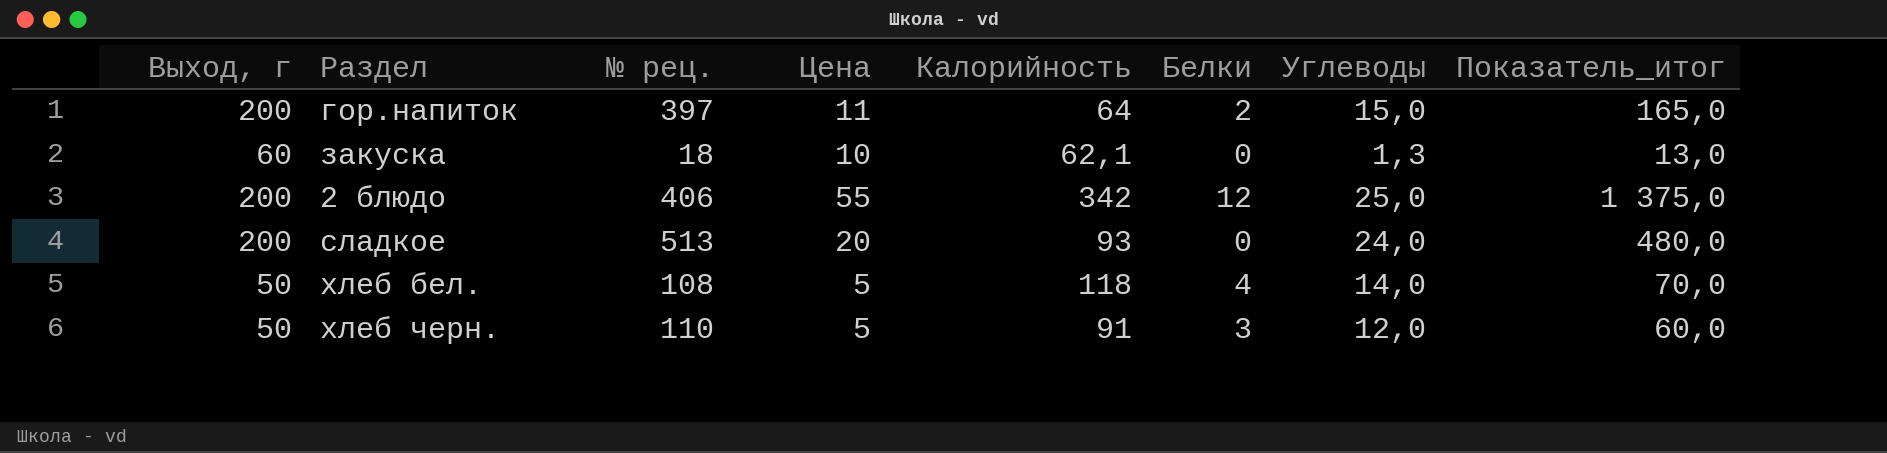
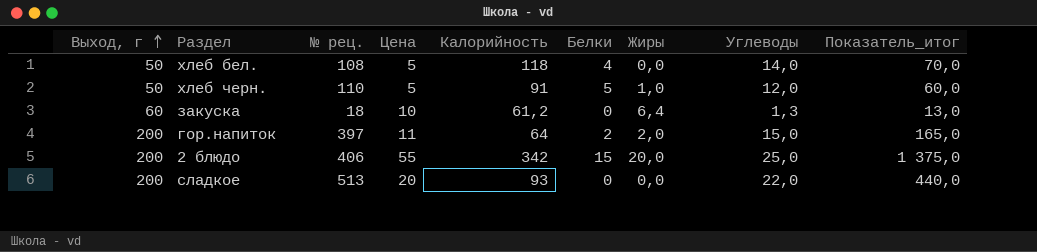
row order: none -> Выход, г ascending
column Жиры | position: none -> 7
хлеб черн. | Белки: 3 -> 5
закуска | Калорийность: 62,1 -> 61,2
2 блюдо | Белки: 12 -> 15
сладкое | Углеводы: 24,0 -> 22,0
сладкое | Показатель_итог: 480,0 -> 440,0

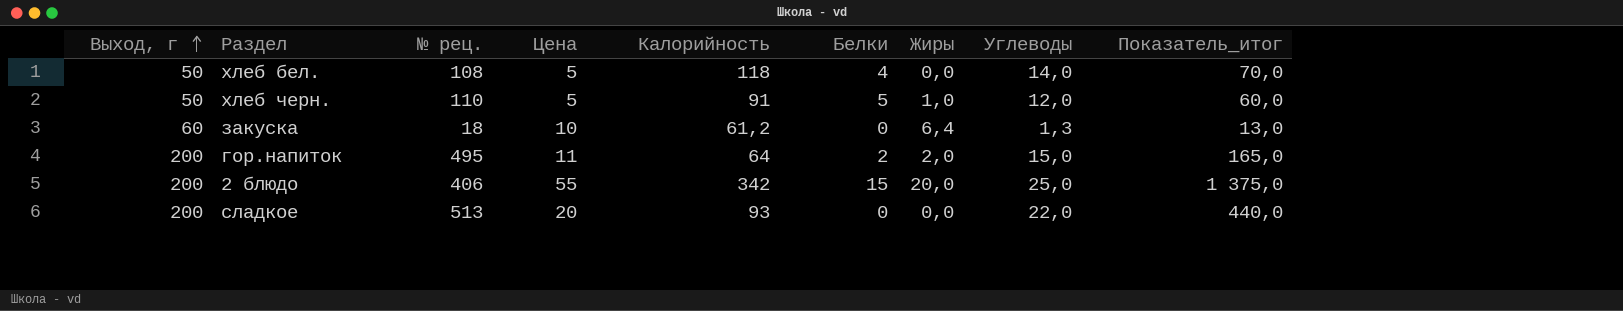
гор.напиток | № рец.: 397 -> 495

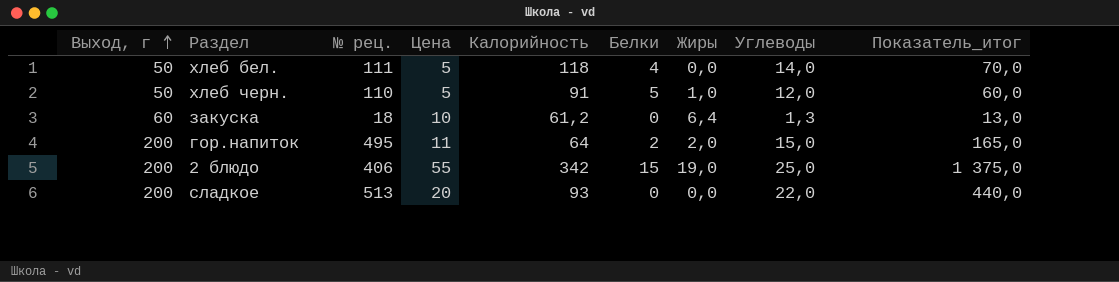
хлеб бел. | № рец.: 108 -> 111
2 блюдо | Жиры: 20,0 -> 19,0

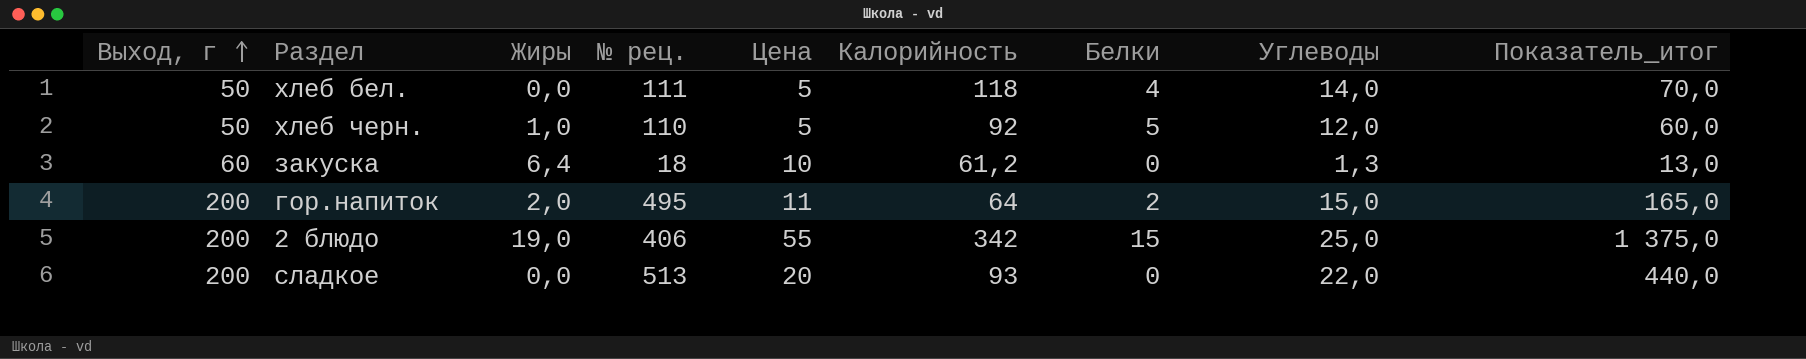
column Жиры | position: 7 -> 3
хлеб черн. | Калорийность: 91 -> 92

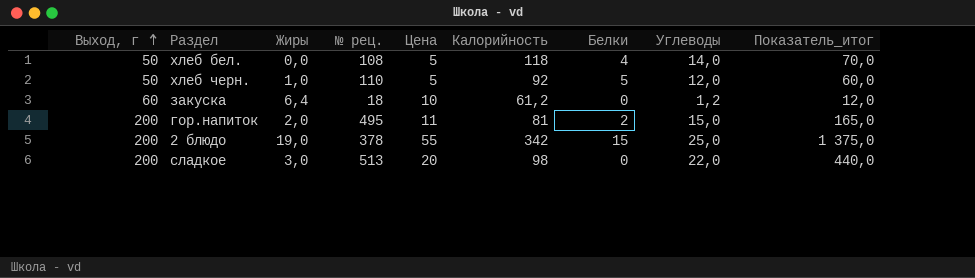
хлеб бел. | № рец.: 111 -> 108
закуска | Углеводы: 1,3 -> 1,2
закуска | Показатель_итог: 13,0 -> 12,0
гор.напиток | Калорийность: 64 -> 81
2 блюдо | № рец.: 406 -> 378
сладкое | Жиры: 0,0 -> 3,0
сладкое | Калорийность: 93 -> 98

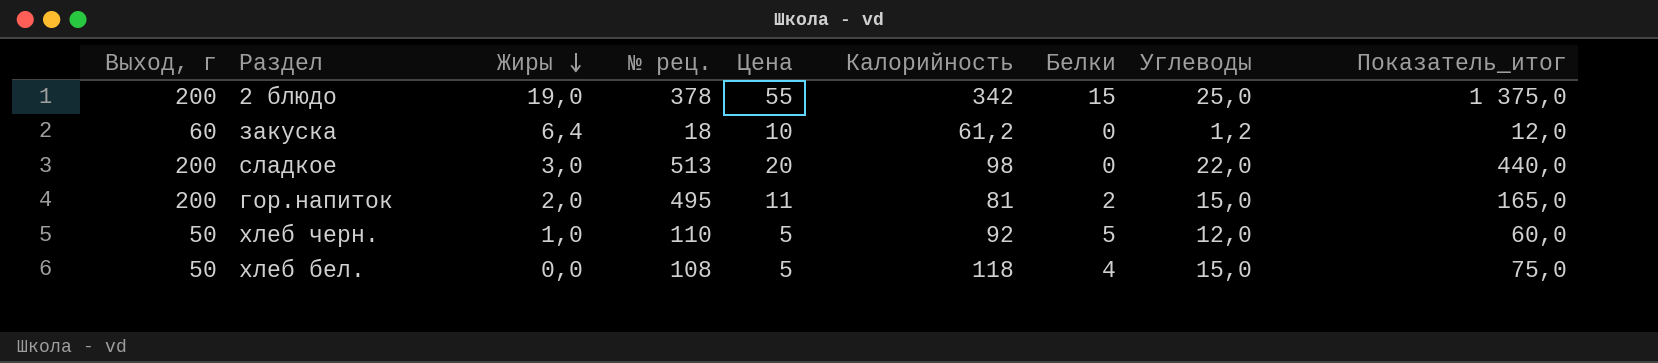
row order: Выход, г ascending -> Жиры descending
хлеб бел. | Углеводы: 14,0 -> 15,0
хлеб бел. | Показатель_итог: 70,0 -> 75,0

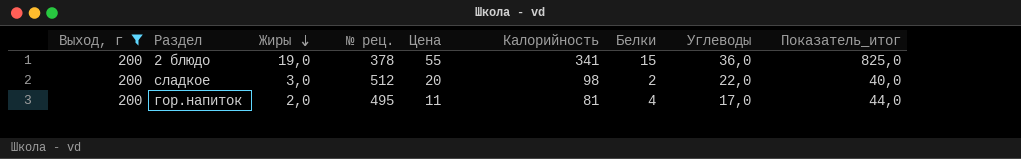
filter: none -> Выход, г = 200
column Показатель_итог | formula: [Цена] * [Углеводы] -> [Цена] * [Белки]
2 блюдо | Калорийность: 342 -> 341
2 блюдо | Углеводы: 25,0 -> 36,0
сладкое | № рец.: 513 -> 512
сладкое | Белки: 0 -> 2
гор.напиток | Белки: 2 -> 4
гор.напиток | Углеводы: 15,0 -> 17,0

